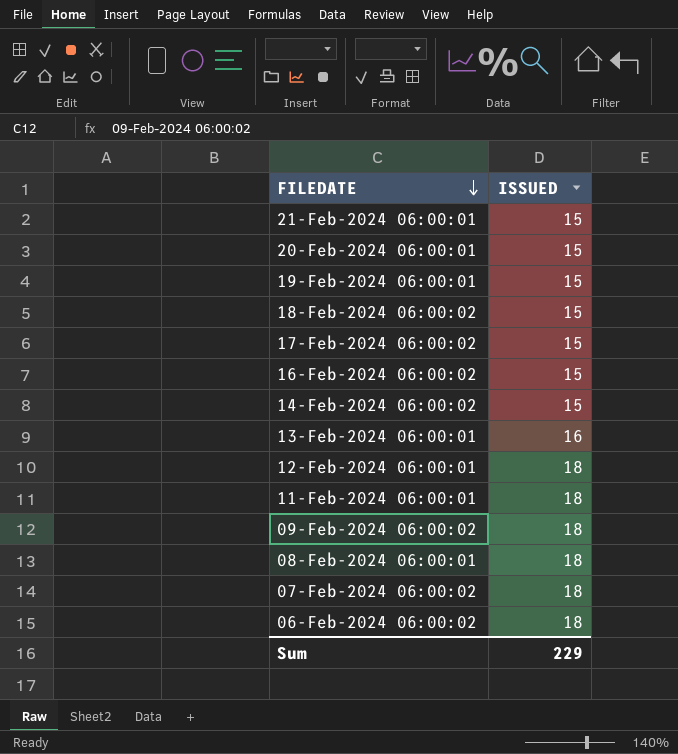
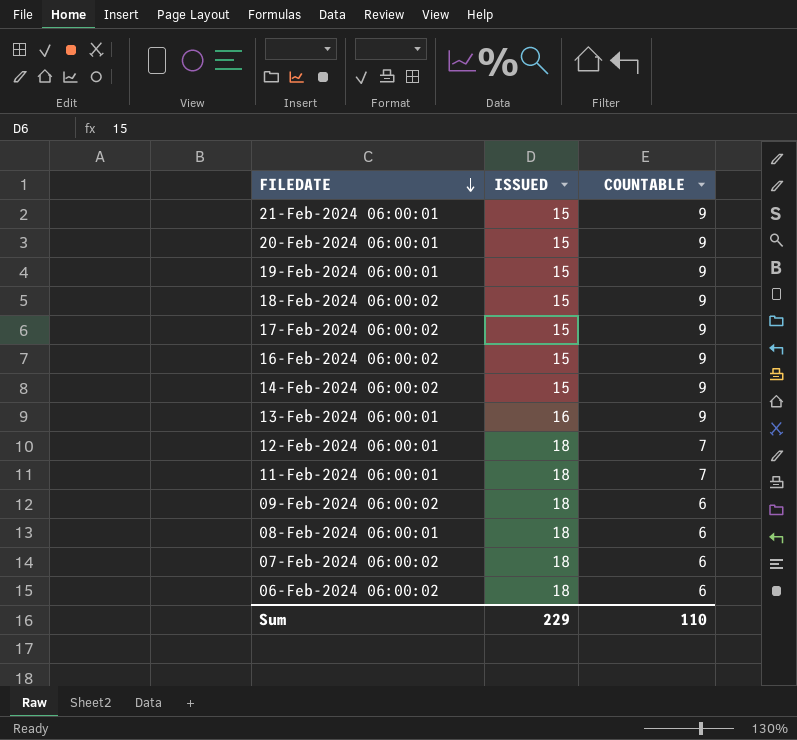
column COUNTABLE | position: none -> 3

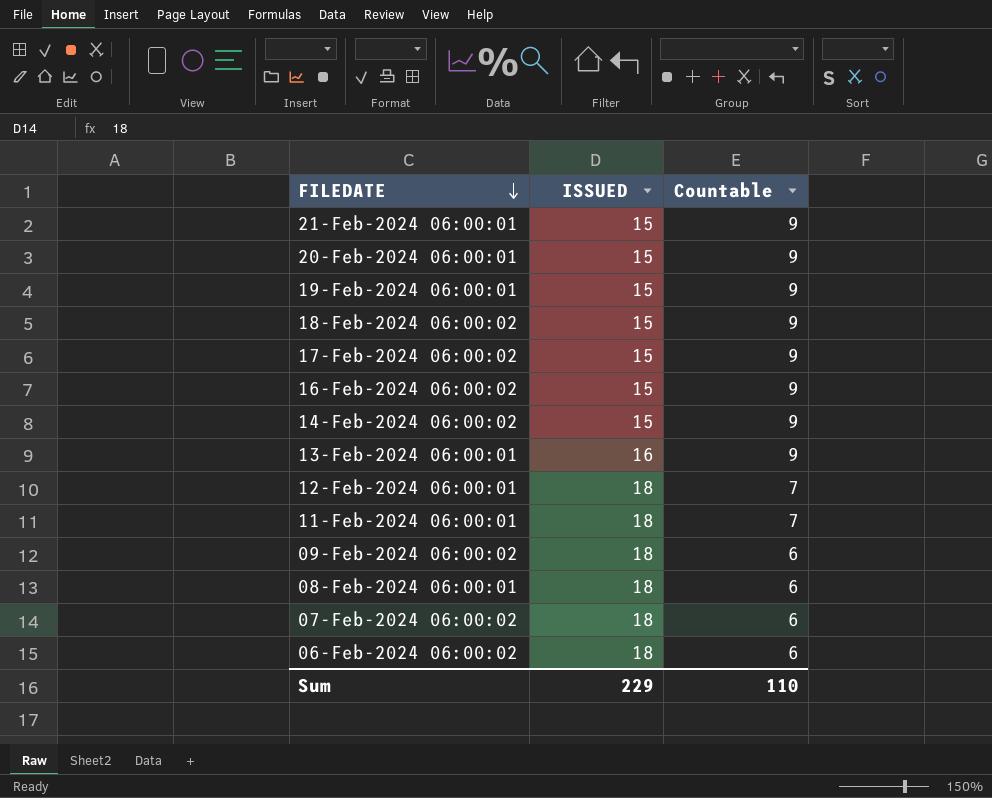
column name: COUNTABLE -> Countable

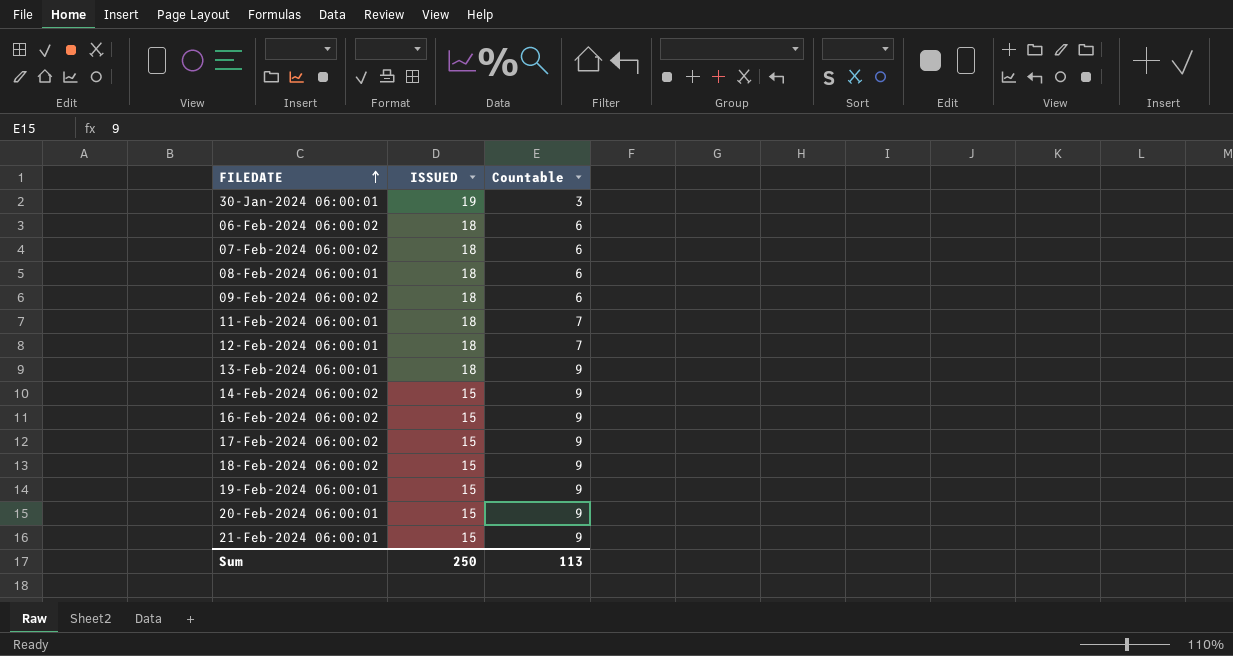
row order: FILEDATE descending -> FILEDATE ascending
row 30-Jan-2024 06:00:01: none -> 19 | 3
13-Feb-2024 06:00:01 | ISSUED: 16 -> 18
Sum | ISSUED: 229 -> 250
Sum | Countable: 110 -> 113

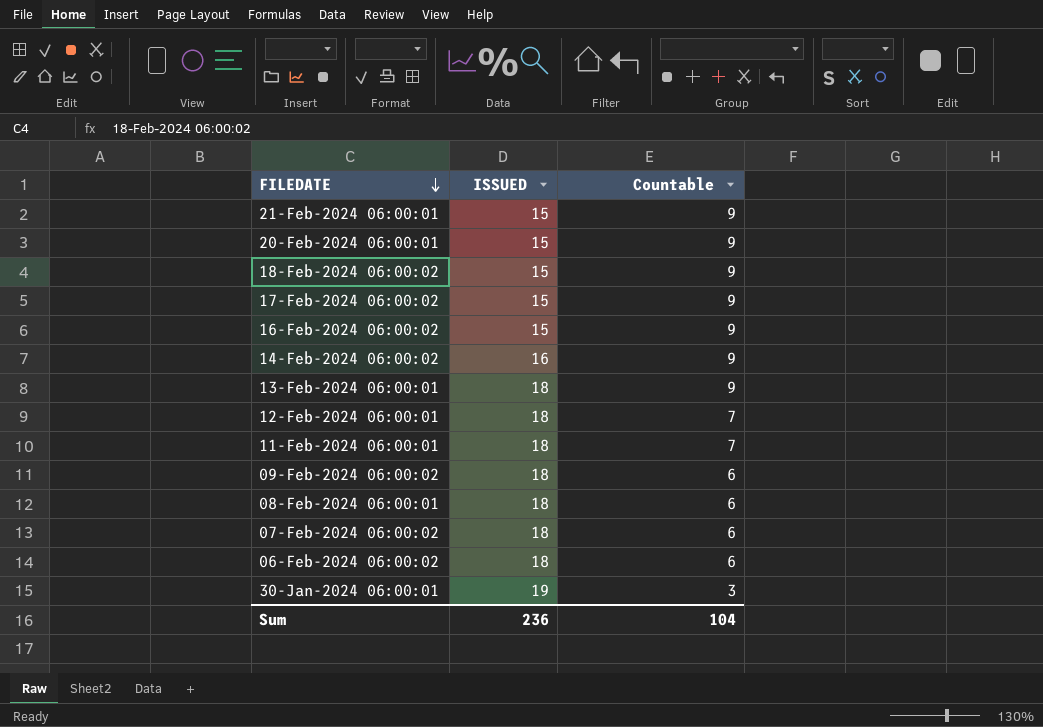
row order: FILEDATE ascending -> FILEDATE descending
row 19-Feb-2024 06:00:01: 15 | 9 -> none
14-Feb-2024 06:00:02 | ISSUED: 15 -> 16
Sum | ISSUED: 250 -> 236
Sum | Countable: 113 -> 104

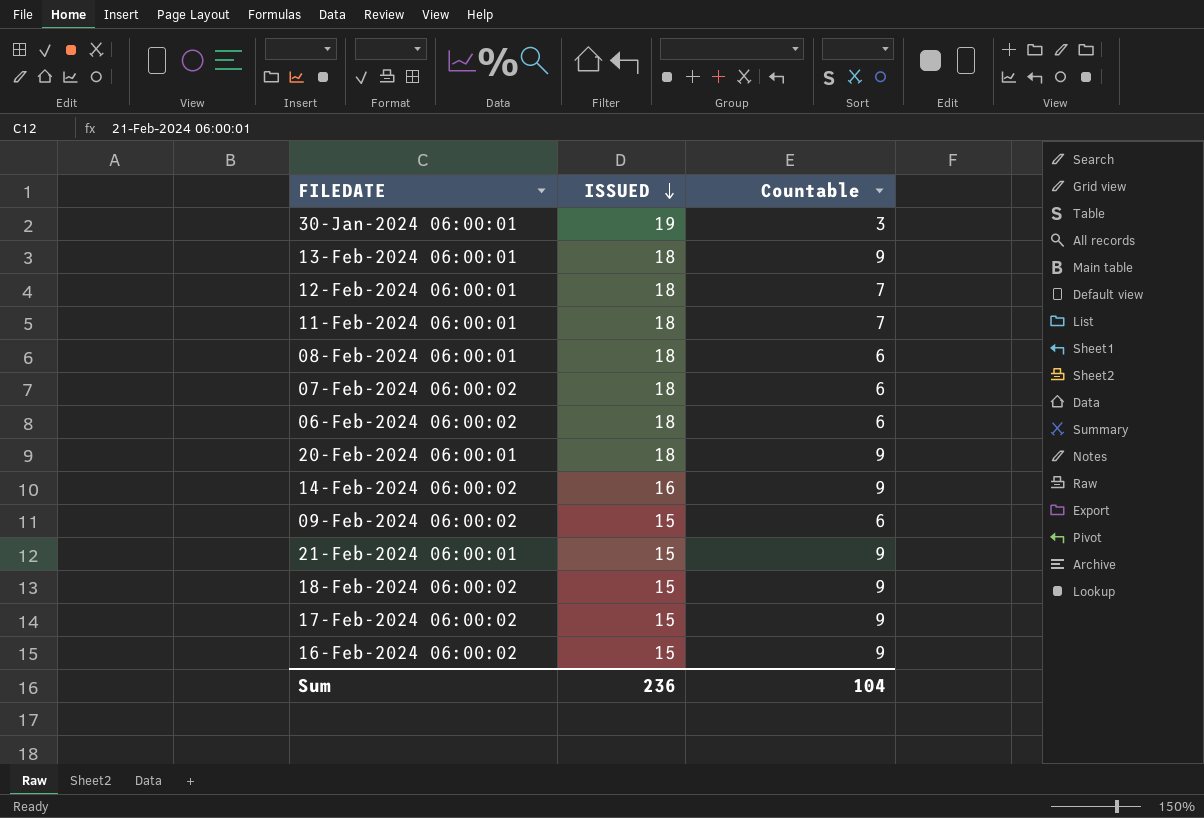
row order: FILEDATE descending -> ISSUED descending
20-Feb-2024 06:00:01 | ISSUED: 15 -> 18
09-Feb-2024 06:00:02 | ISSUED: 18 -> 15

